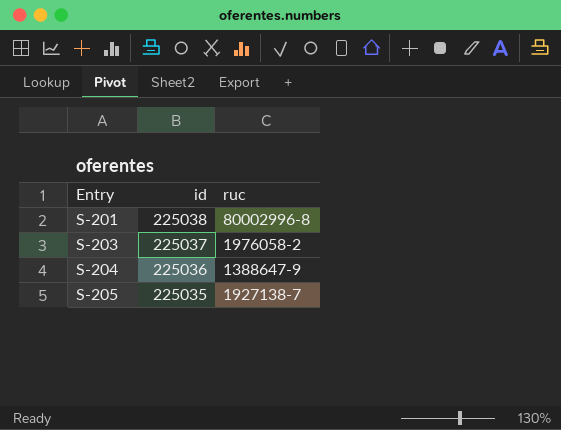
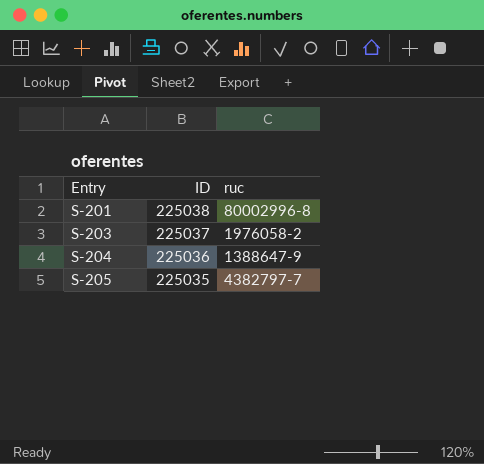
column name: id -> ID
S-205 | ruc: 1927138-7 -> 4382797-7

